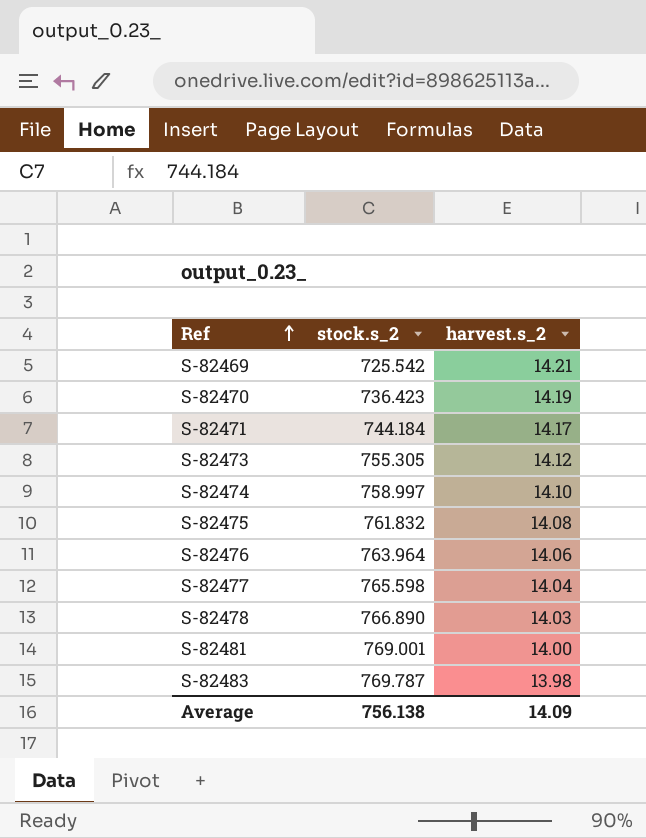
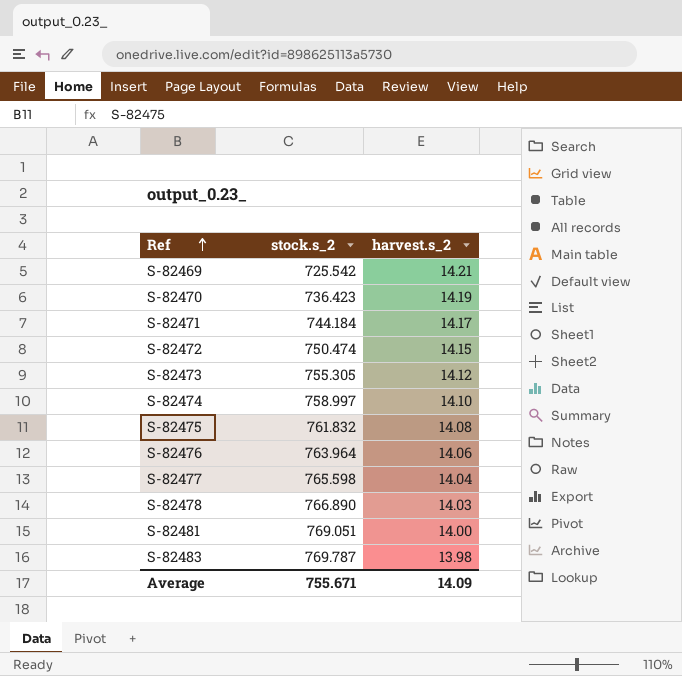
row S-82472: none -> 750.474 | 14.15
S-82481 | stock.s_2: 769.001 -> 769.051
Average | stock.s_2: 756.138 -> 755.671

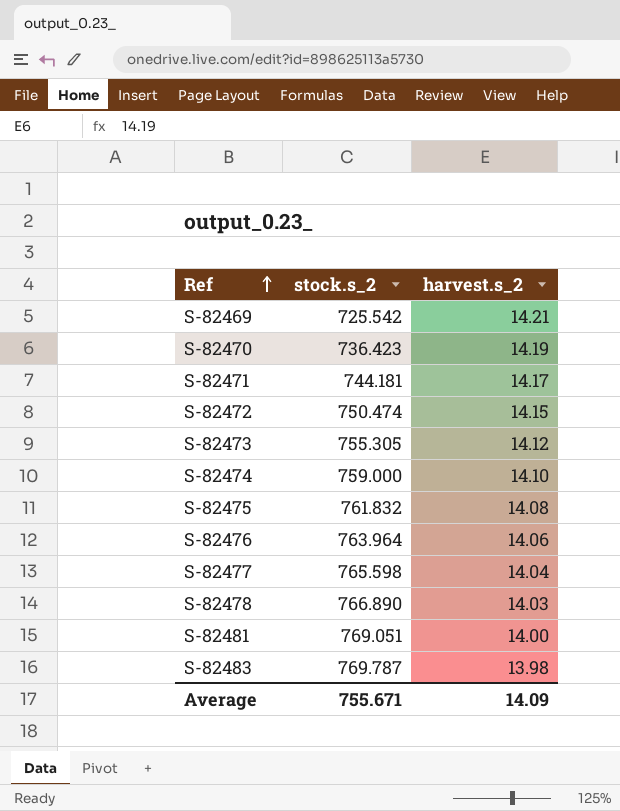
S-82471 | stock.s_2: 744.184 -> 744.181
S-82474 | stock.s_2: 758.997 -> 759.000

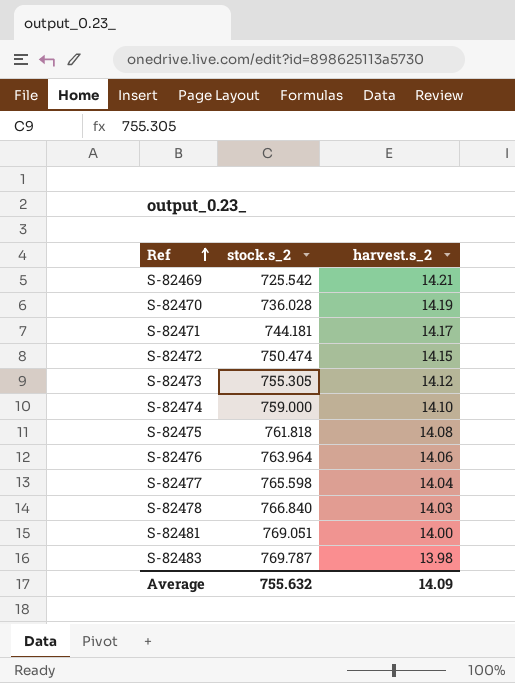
S-82470 | stock.s_2: 736.423 -> 736.028
S-82475 | stock.s_2: 761.832 -> 761.818
S-82478 | stock.s_2: 766.890 -> 766.840
Average | stock.s_2: 755.671 -> 755.632

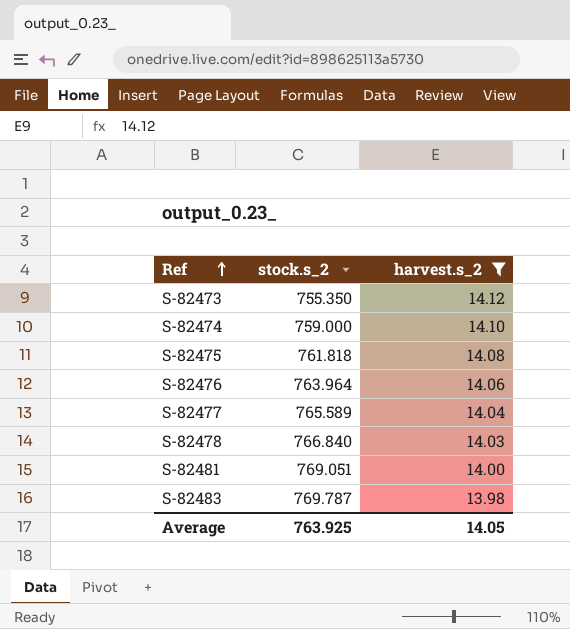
filter: none -> harvest.s_2 <= 14.12
S-82473 | stock.s_2: 755.305 -> 755.350
S-82477 | stock.s_2: 765.598 -> 765.589
Average | stock.s_2: 755.632 -> 763.925
Average | harvest.s_2: 14.09 -> 14.05

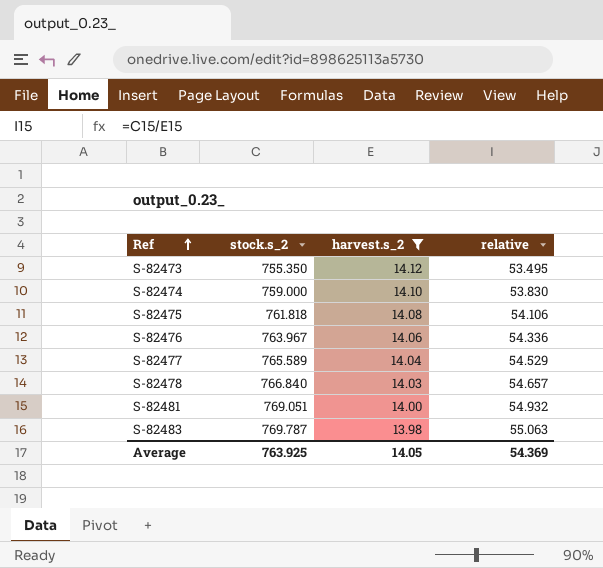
column relative | formula: none -> [stock.s_2] / [harvest.s_2]
S-82476 | stock.s_2: 763.964 -> 763.967

